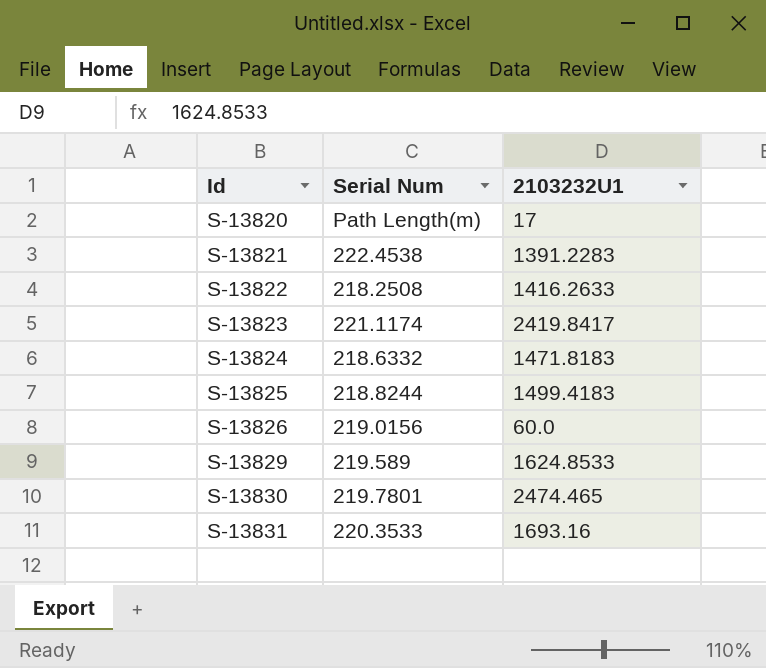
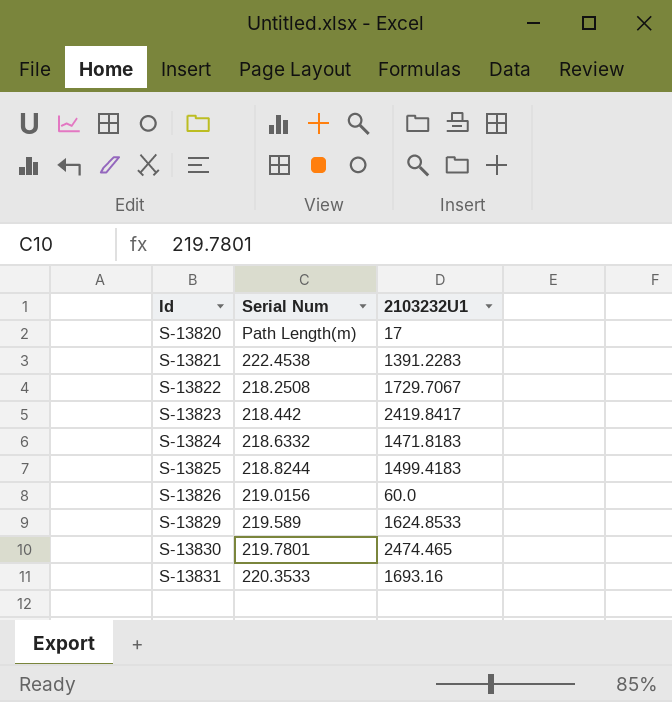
S-13822 | 2103232U1: 1416.2633 -> 1729.7067
S-13823 | Serial Num: 221.1174 -> 218.442

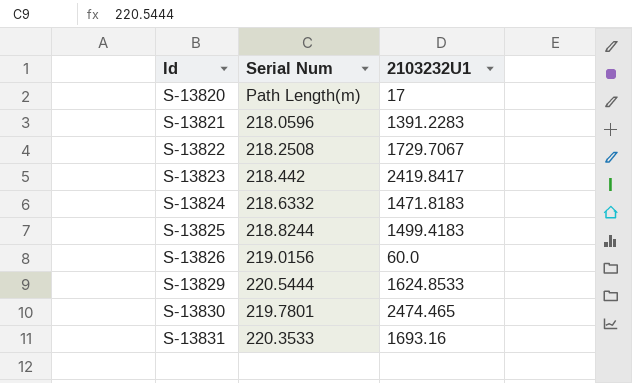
S-13821 | Serial Num: 222.4538 -> 218.0596
S-13829 | Serial Num: 219.589 -> 220.5444

